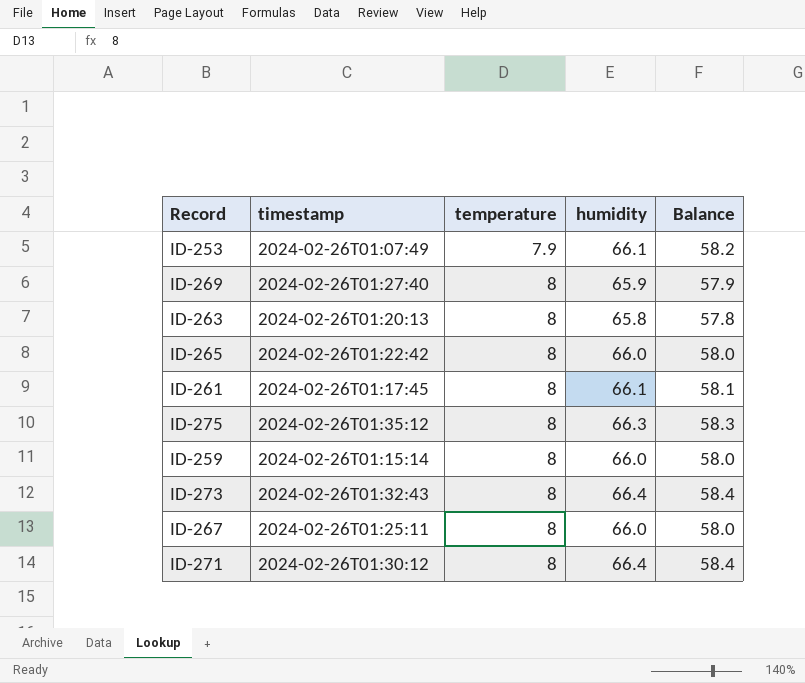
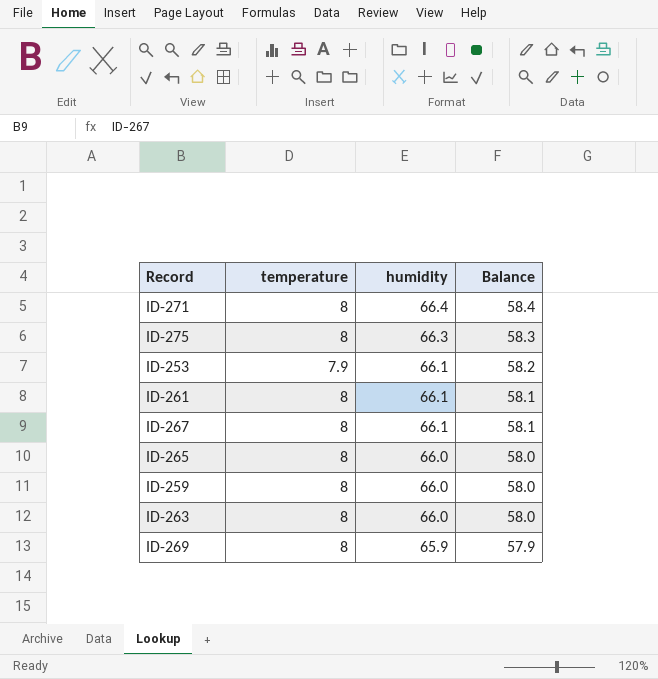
row order: temperature ascending -> humidity descending
column timestamp | position: 2 -> none
row ID-273: 2024-02-26T01:32:43 | 8 | 66.4 | 58.4 -> none
ID-267 | humidity: 66.0 -> 66.1
ID-267 | Balance: 58.0 -> 58.1
ID-263 | humidity: 65.8 -> 66.0
ID-263 | Balance: 57.8 -> 58.0

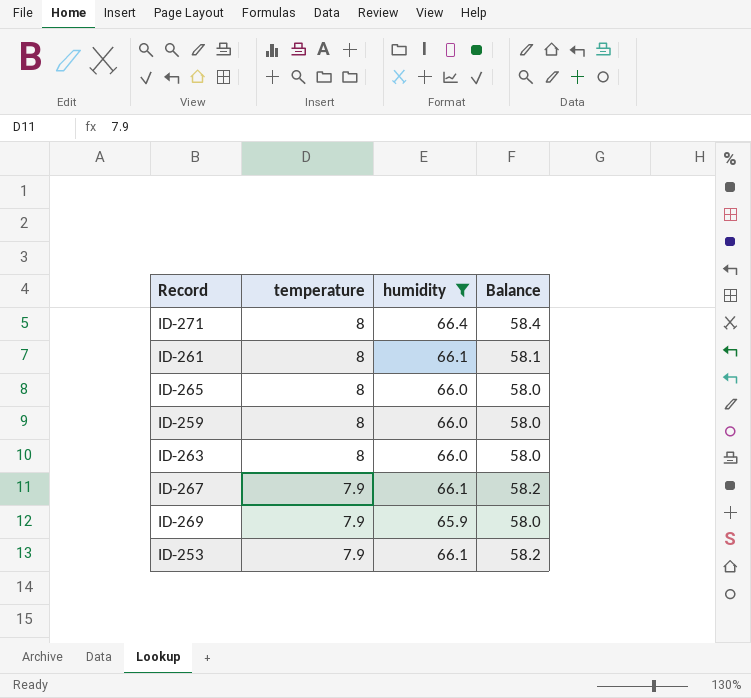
filter: none -> humidity != 66.3
row order: humidity descending -> temperature descending
ID-267 | temperature: 8 -> 7.9
ID-267 | Balance: 58.1 -> 58.2
ID-269 | temperature: 8 -> 7.9
ID-269 | Balance: 57.9 -> 58.0

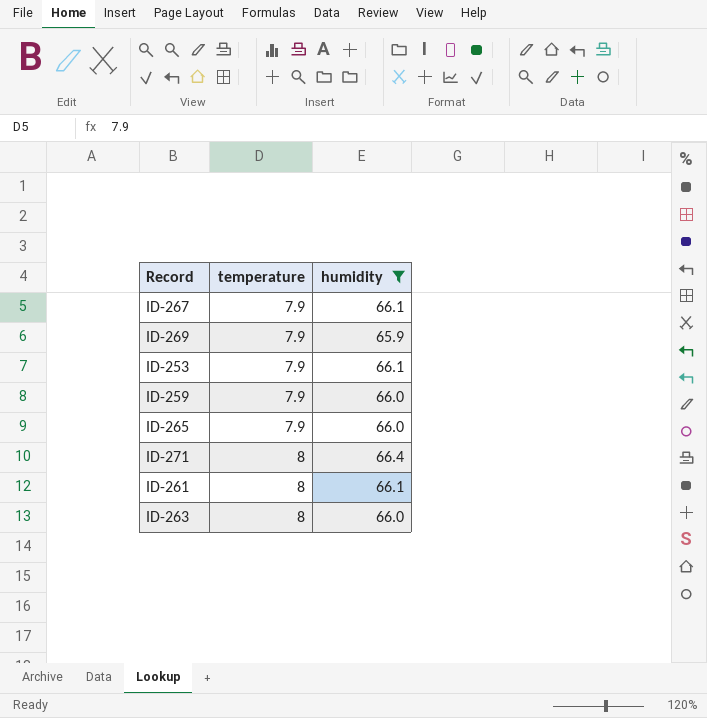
row order: temperature descending -> temperature ascending
column Balance | formula: [humidity] - [temperature] -> none
ID-259 | temperature: 8 -> 7.9
ID-265 | temperature: 8 -> 7.9

